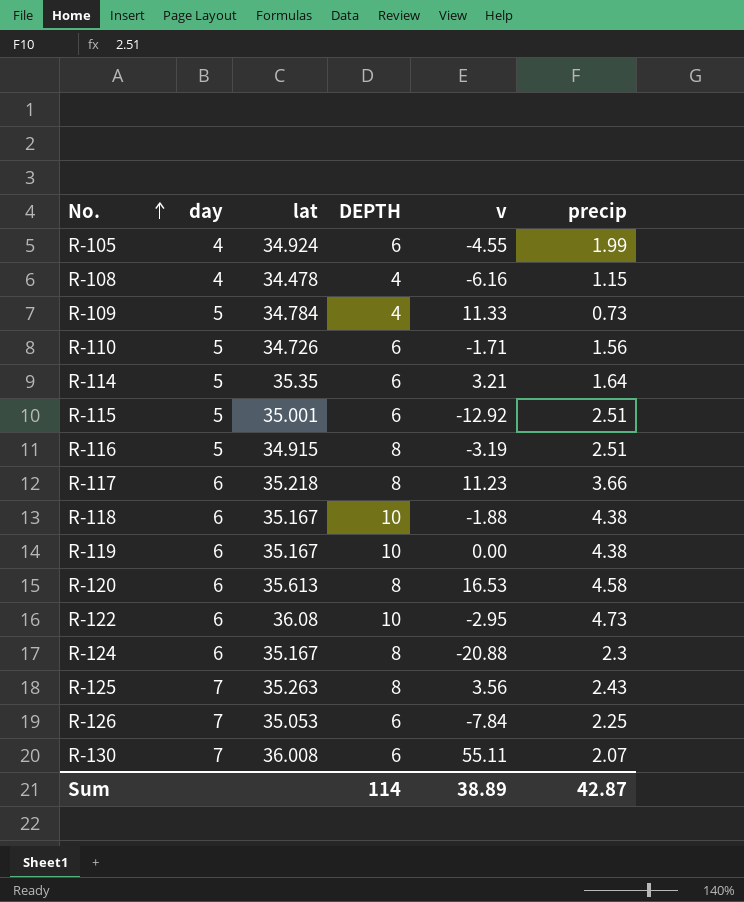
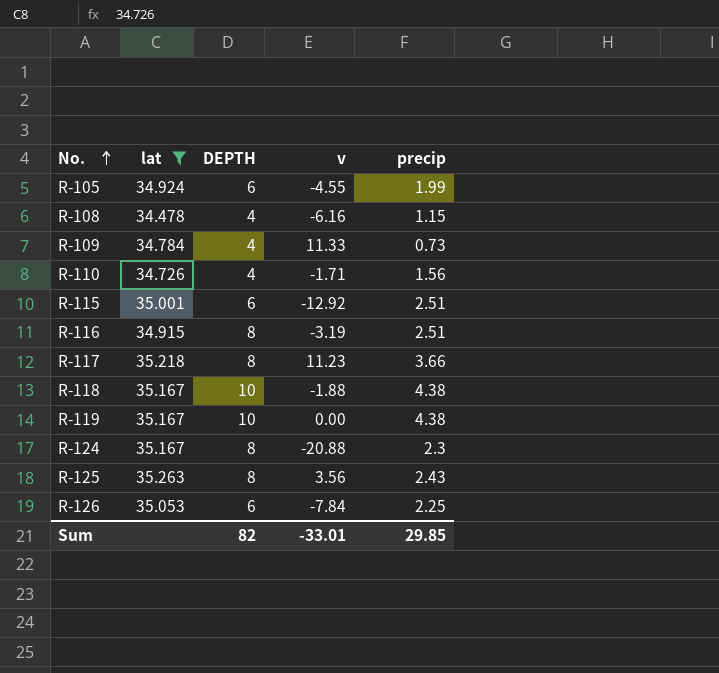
filter: none -> lat <= 35.263
column day | position: 2 -> none
R-110 | DEPTH: 6 -> 4
Sum | DEPTH: 114 -> 82
Sum | v: 38.89 -> -33.01
Sum | precip: 42.87 -> 29.85

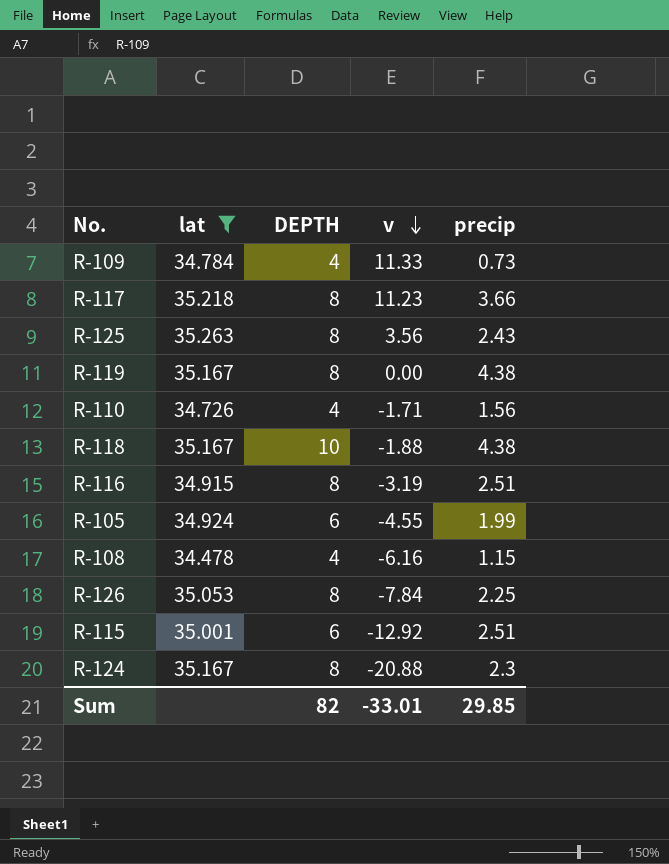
row order: No. ascending -> v descending
R-119 | DEPTH: 10 -> 8
R-126 | DEPTH: 6 -> 8

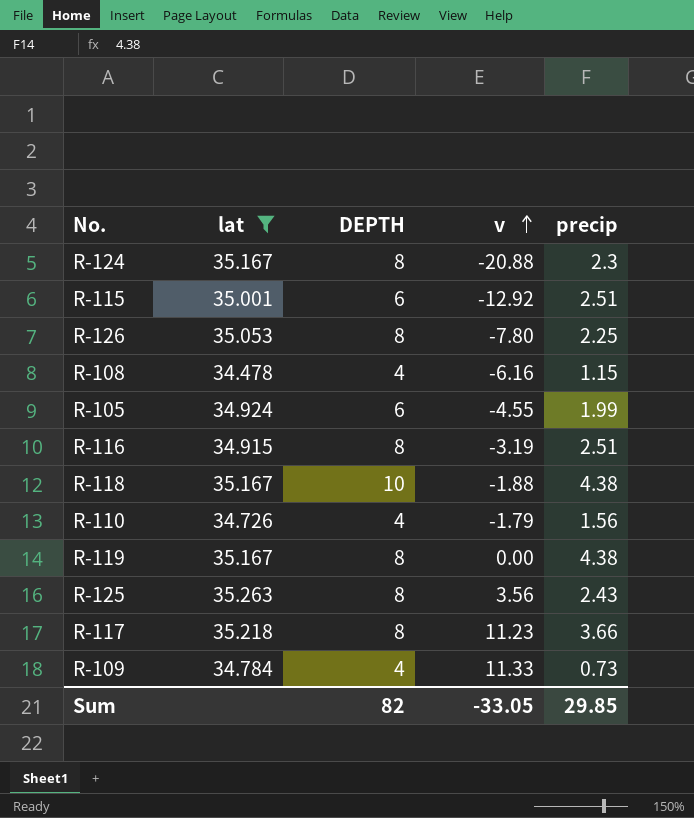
row order: v descending -> v ascending
R-126 | v: -7.84 -> -7.80
R-110 | v: -1.71 -> -1.79
Sum | v: -33.01 -> -33.05

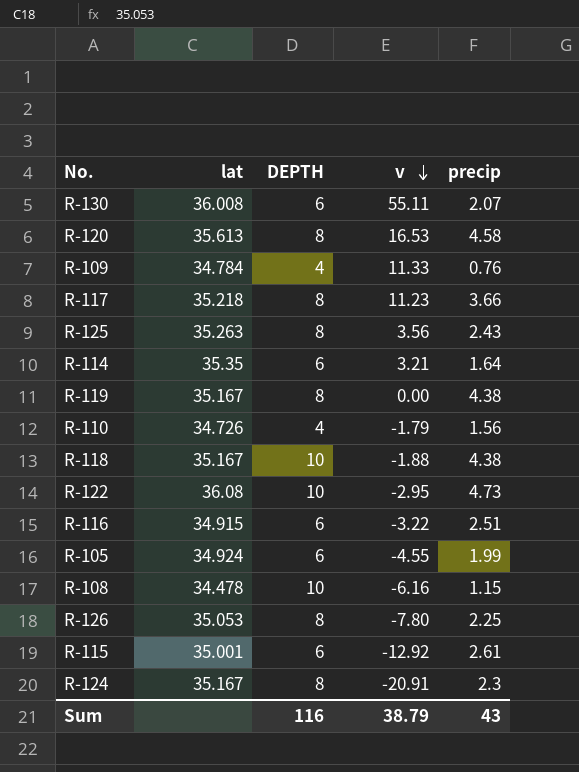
filter: lat <= 35.263 -> none
row order: v ascending -> v descending
R-109 | precip: 0.73 -> 0.76
R-116 | DEPTH: 8 -> 6
R-116 | v: -3.19 -> -3.22
R-108 | DEPTH: 4 -> 10
R-115 | precip: 2.51 -> 2.61
R-124 | v: -20.88 -> -20.91
Sum | DEPTH: 82 -> 116
Sum | v: -33.05 -> 38.79
Sum | precip: 29.85 -> 43

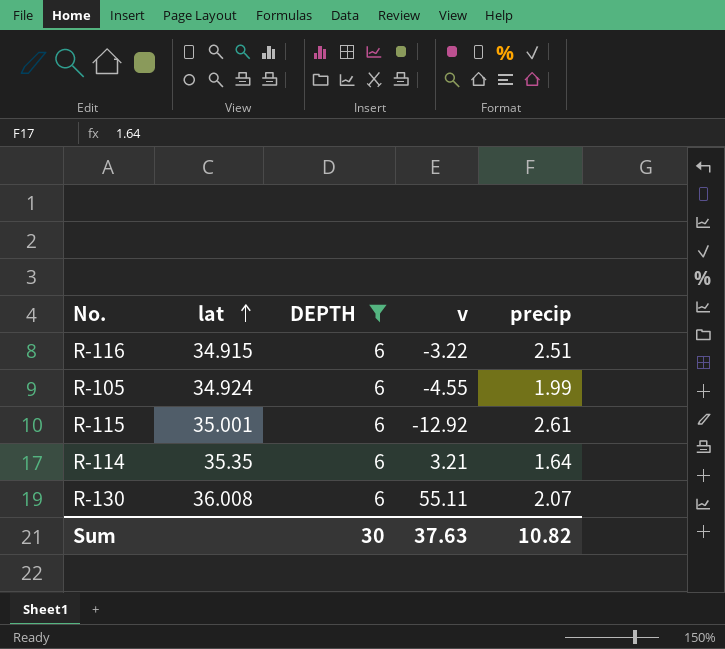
filter: none -> DEPTH = 6
row order: v descending -> lat ascending
Sum | DEPTH: 116 -> 30
Sum | v: 38.79 -> 37.63
Sum | precip: 43 -> 10.82

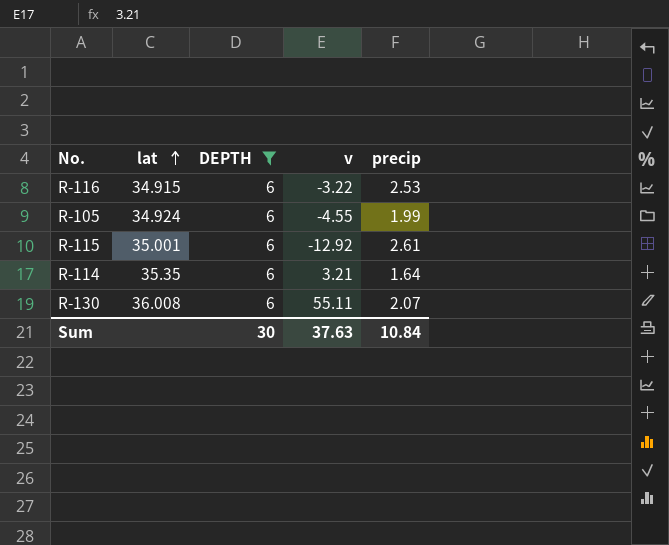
R-116 | precip: 2.51 -> 2.53
Sum | precip: 10.82 -> 10.84

